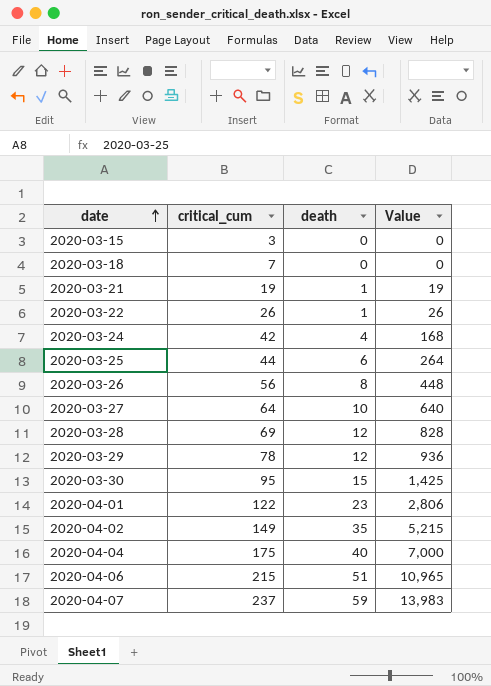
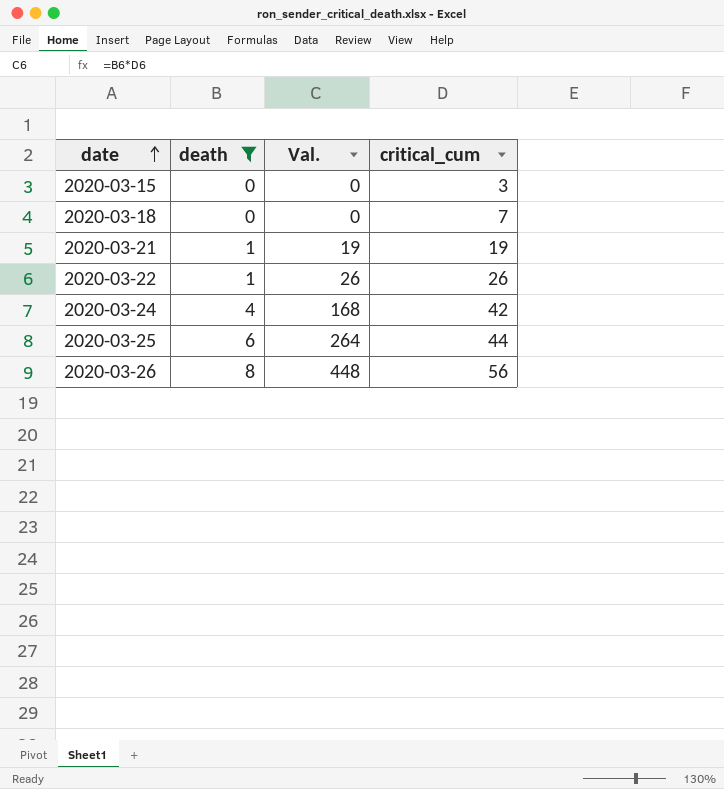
filter: none -> death <= 8
column name: Value -> Val.
column critical_cum | position: 2 -> 4

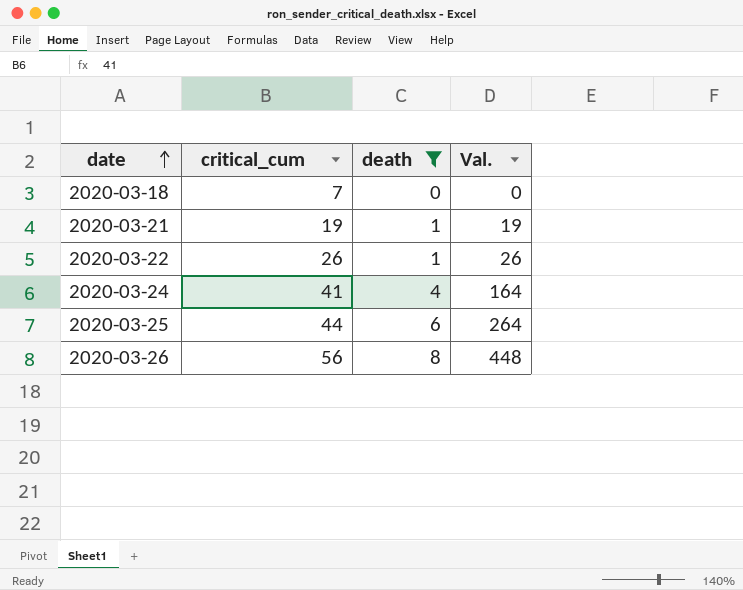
column critical_cum | position: 4 -> 2
row 2020-03-15: 0 | 0 | 3 -> none
2020-03-24 | critical_cum: 42 -> 41
2020-03-24 | Val.: 168 -> 164

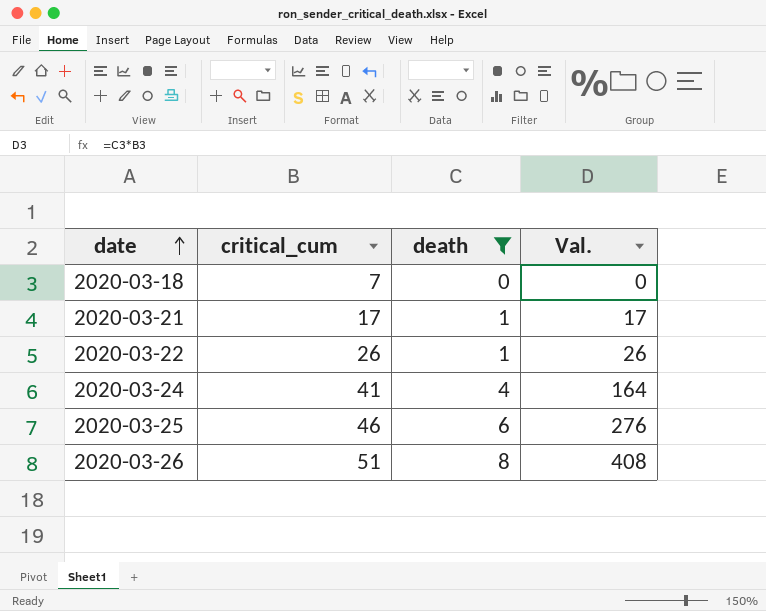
2020-03-21 | critical_cum: 19 -> 17
2020-03-21 | Val.: 19 -> 17
2020-03-25 | critical_cum: 44 -> 46
2020-03-25 | Val.: 264 -> 276
2020-03-26 | critical_cum: 56 -> 51
2020-03-26 | Val.: 448 -> 408

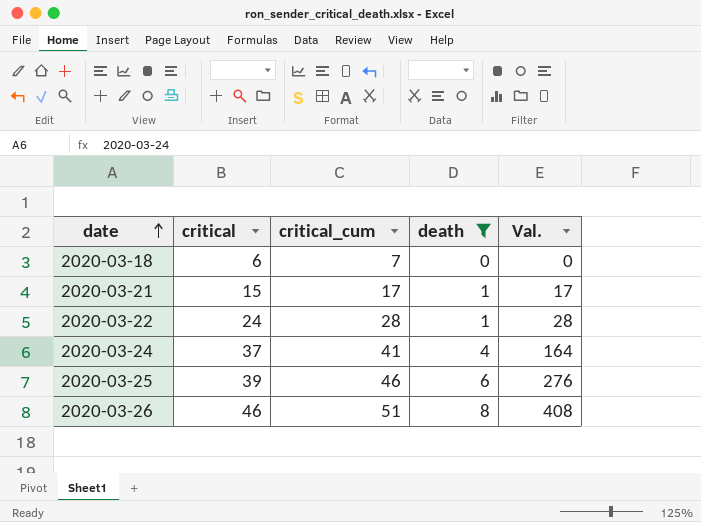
column critical | position: none -> 2
2020-03-22 | critical_cum: 26 -> 28
2020-03-22 | Val.: 26 -> 28

